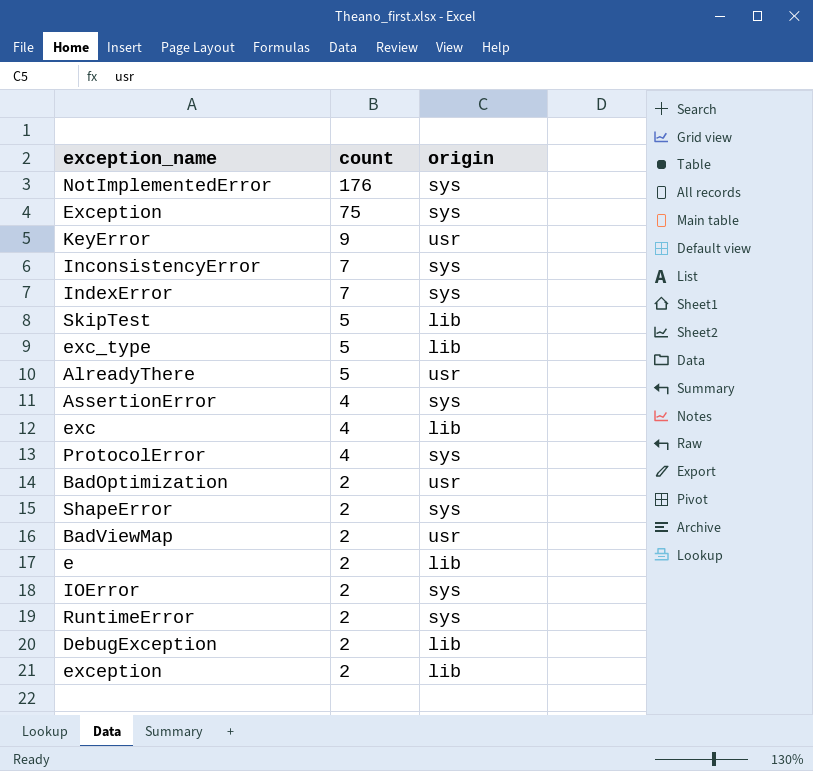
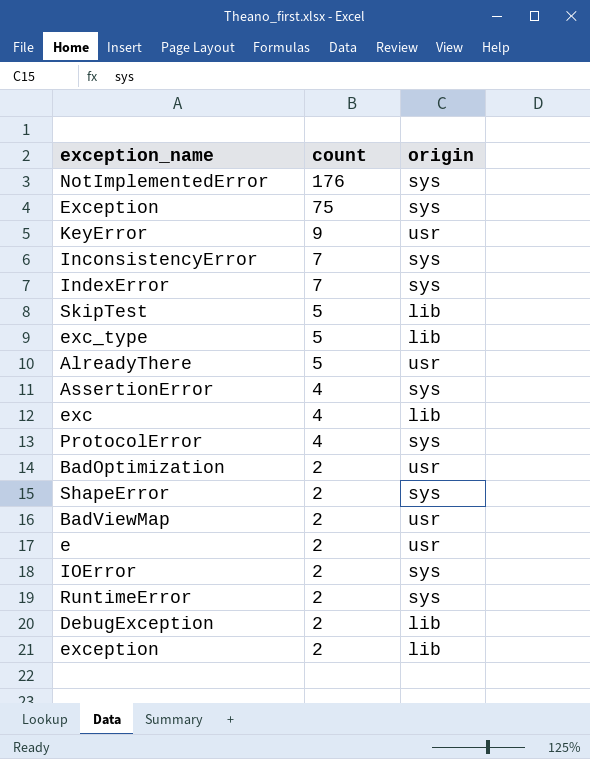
e | origin: lib -> usr

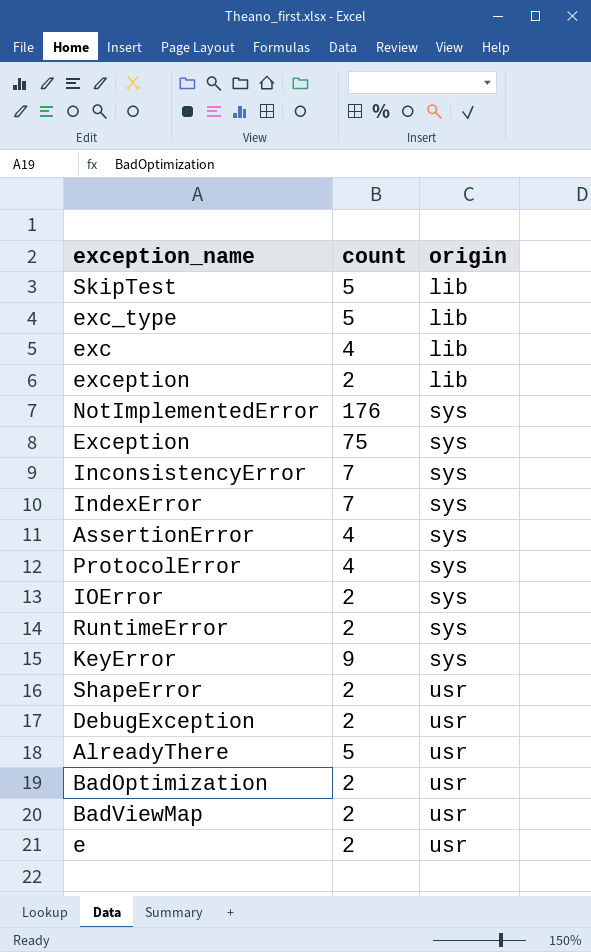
row order: count descending -> origin ascending
KeyError | origin: usr -> sys
ShapeError | origin: sys -> usr
DebugException | origin: lib -> usr

